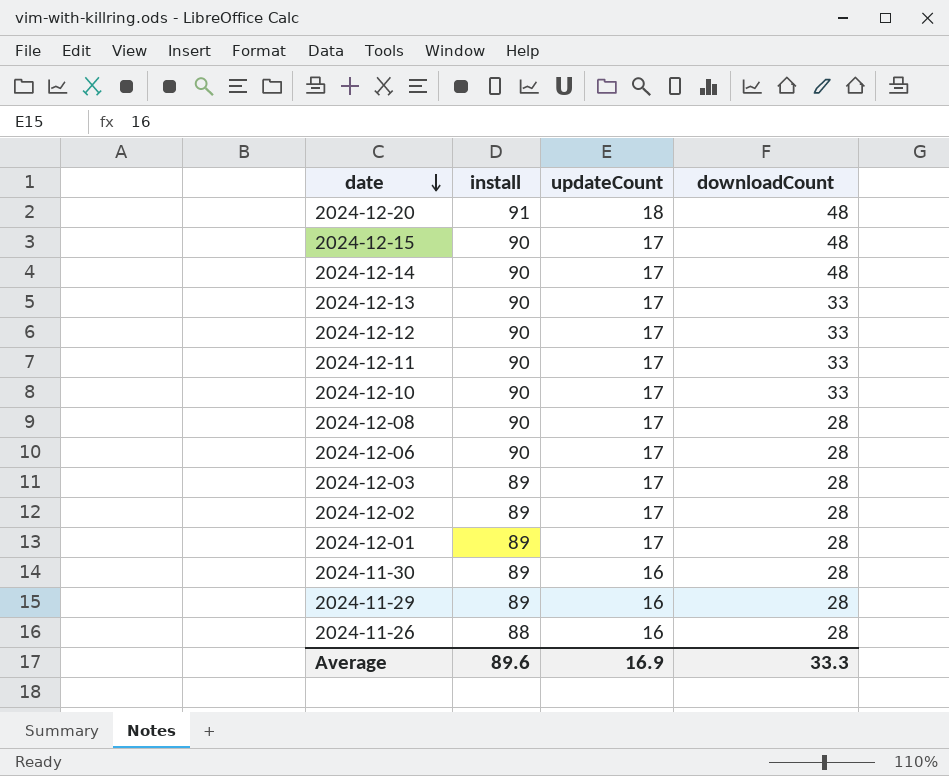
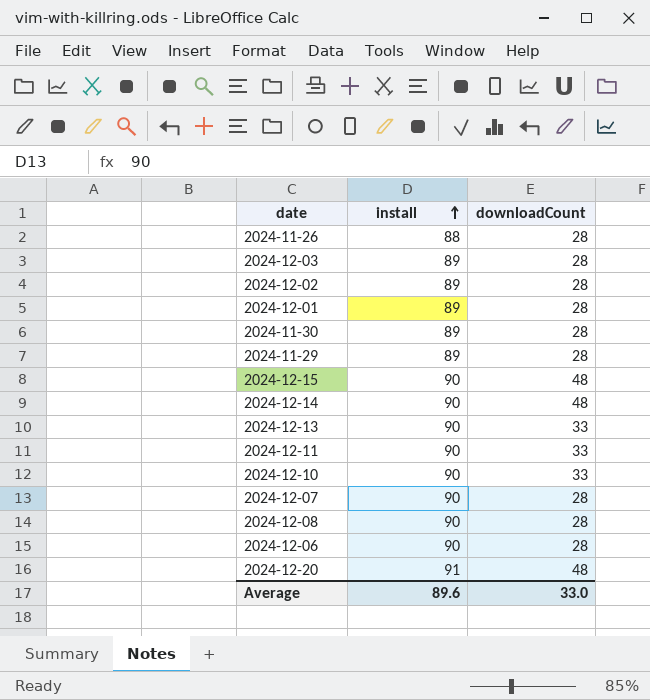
row order: date descending -> install ascending
column updateCount | position: 3 -> none
row 2024-12-12: 90 | 17 | 33 -> none
row 2024-12-07: none -> 90 | 28
Average | downloadCount: 33.3 -> 33.0

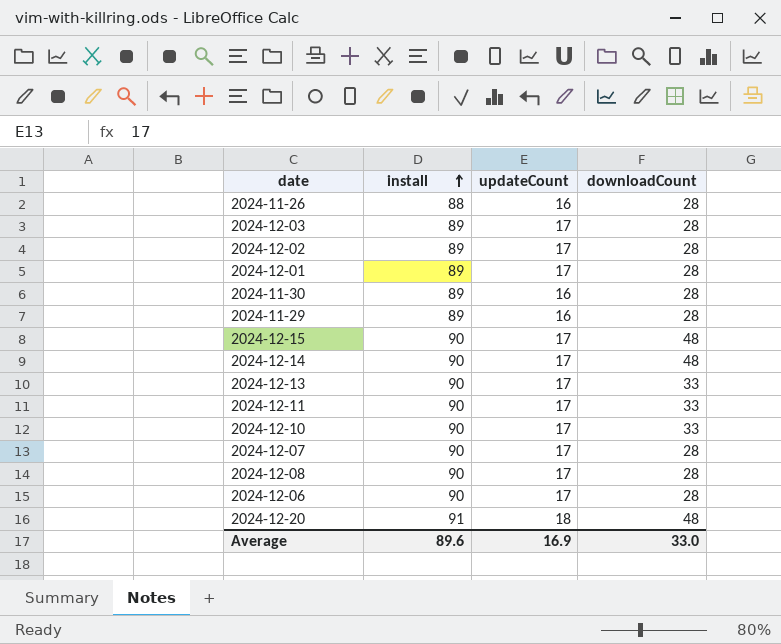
column updateCount | position: none -> 3

